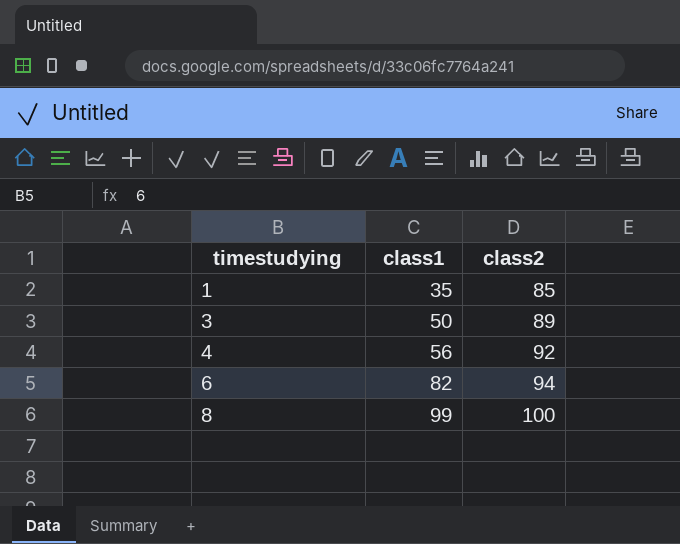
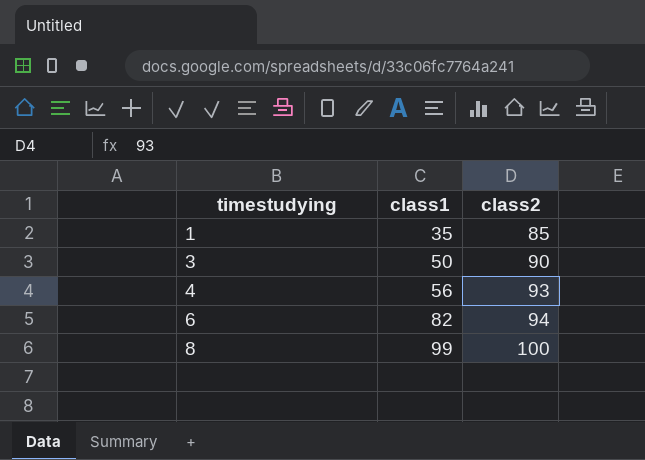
3 | class2: 89 -> 90
4 | class2: 92 -> 93

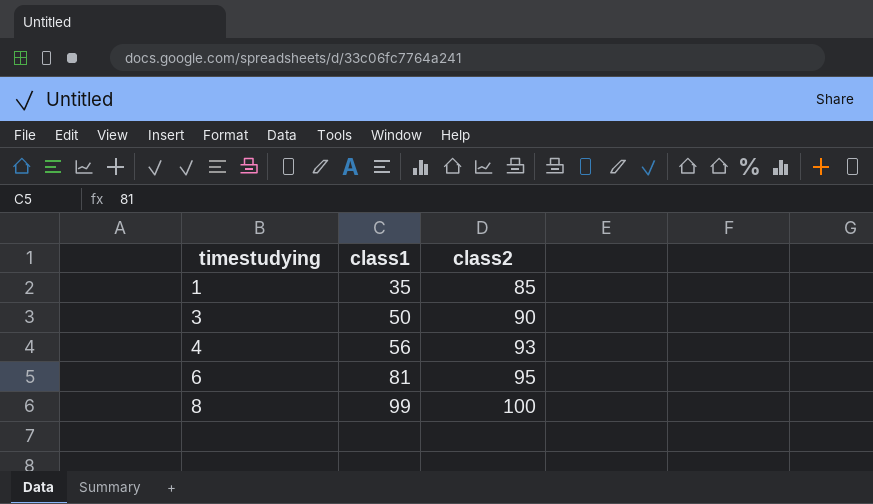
6 | class1: 82 -> 81
6 | class2: 94 -> 95

